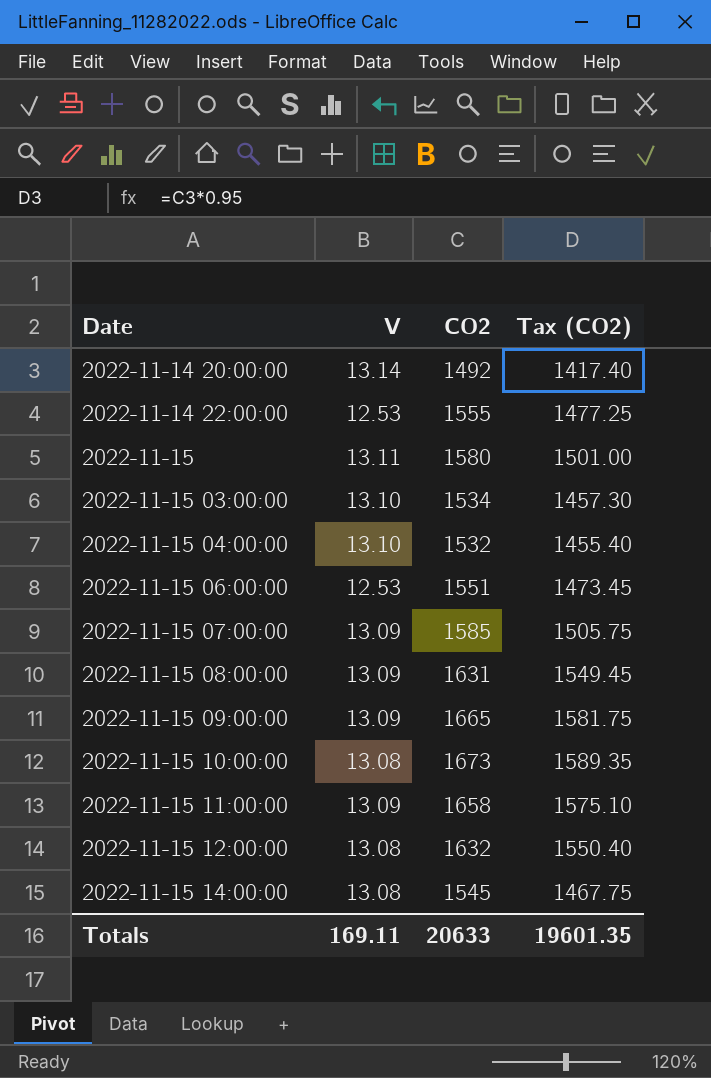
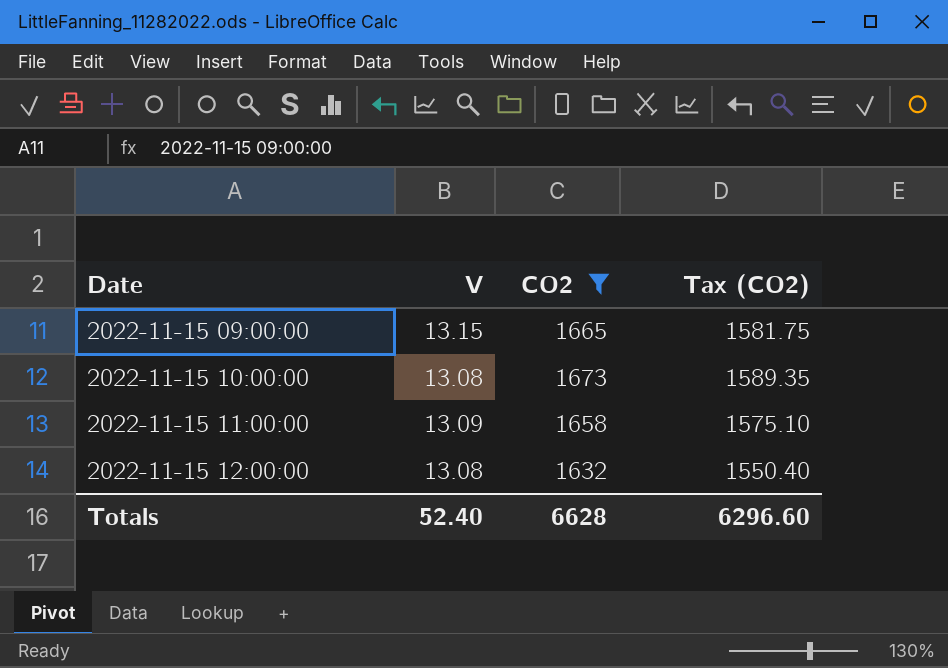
filter: none -> CO2 >= 1632
2022-11-15 09:00:00 | V: 13.09 -> 13.15
Totals | V: 169.11 -> 52.40
Totals | CO2: 20633 -> 6628
Totals | Tax (CO2): 19601.35 -> 6296.60

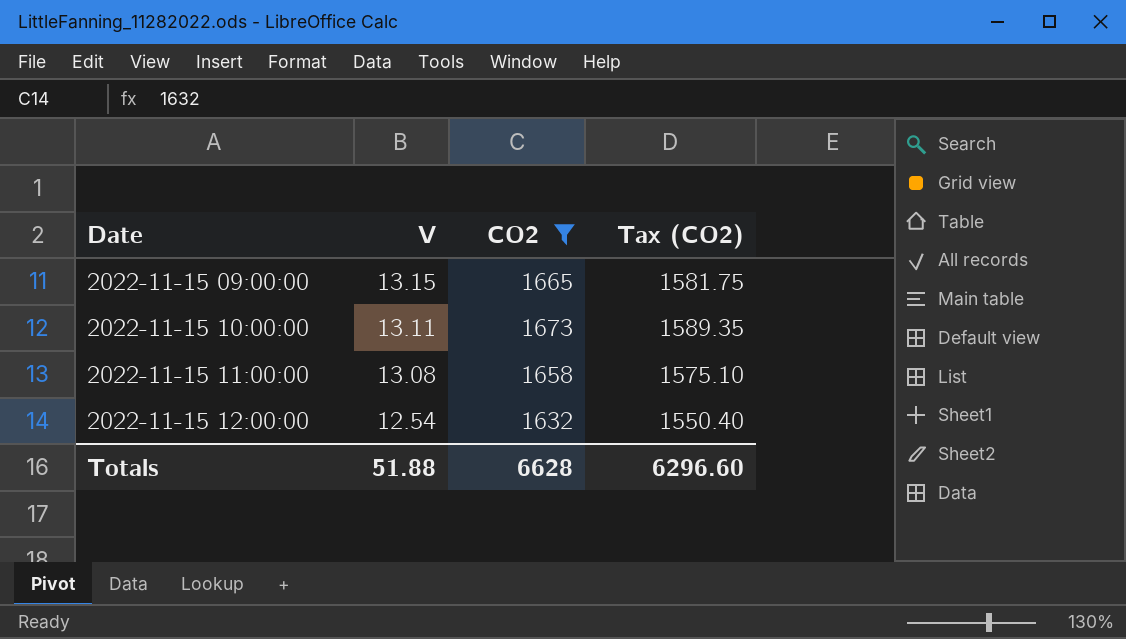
2022-11-15 10:00:00 | V: 13.08 -> 13.11
2022-11-15 11:00:00 | V: 13.09 -> 13.08
2022-11-15 12:00:00 | V: 13.08 -> 12.54
Totals | V: 52.40 -> 51.88

